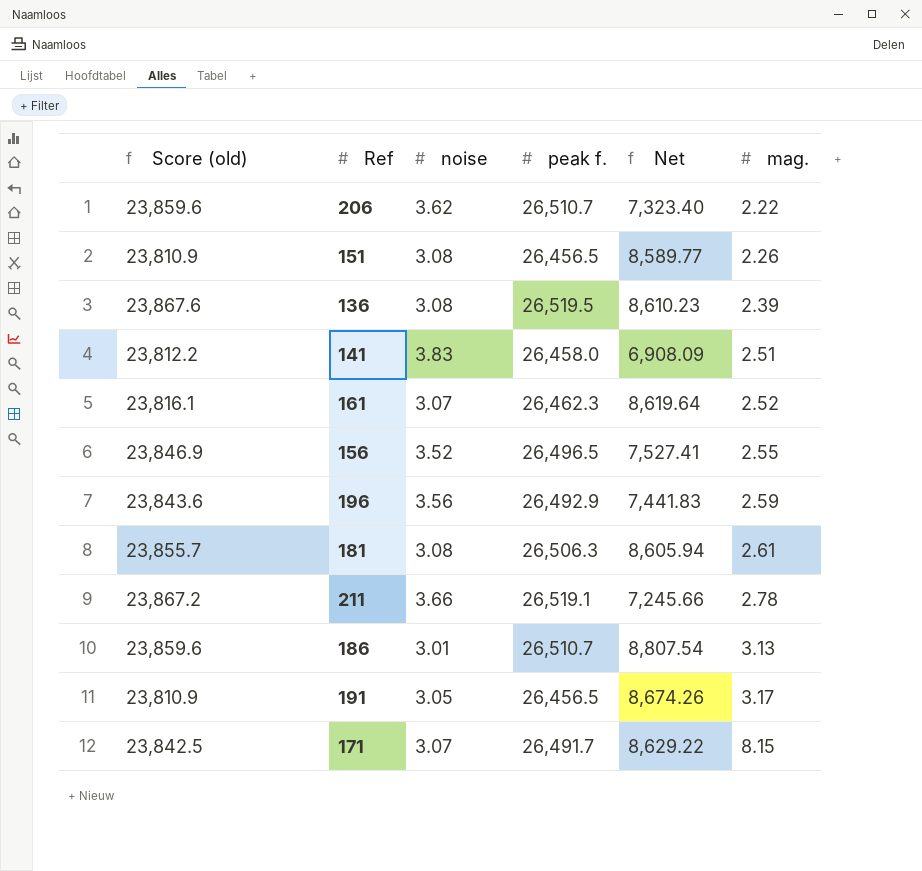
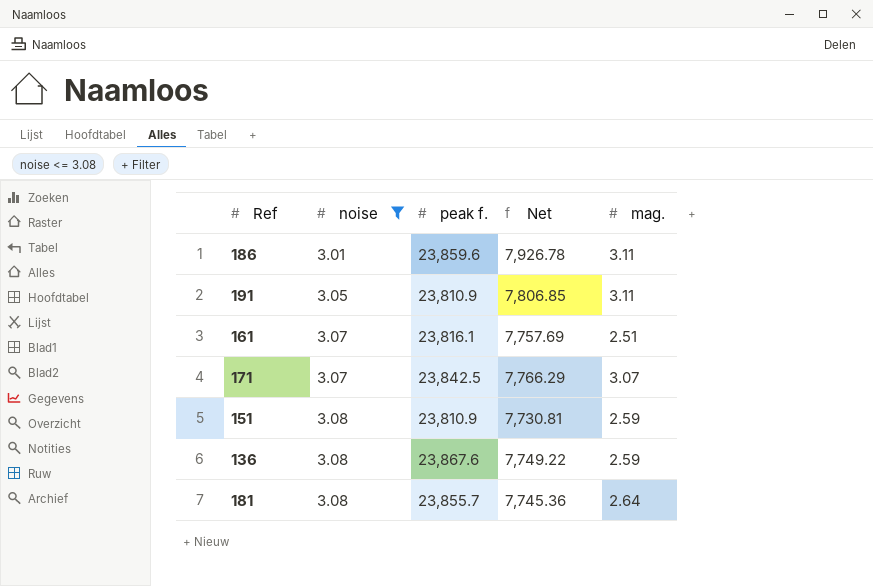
filter: none -> noise <= 3.08
row order: mag. ascending -> noise ascending
column Score (old) | formula: [peak f.] * 0.9 -> none
186 | peak f.: 26,510.7 -> 23,859.6
186 | Net: 8,807.54 -> 7,926.78
186 | mag.: 3.13 -> 3.11
191 | peak f.: 26,456.5 -> 23,810.9
191 | Net: 8,674.26 -> 7,806.85
191 | mag.: 3.17 -> 3.11
161 | peak f.: 26,462.3 -> 23,816.1
161 | Net: 8,619.64 -> 7,757.69
161 | mag.: 2.52 -> 2.51
171 | peak f.: 26,491.7 -> 23,842.5
171 | Net: 8,629.22 -> 7,766.29
171 | mag.: 8.15 -> 3.07
151 | peak f.: 26,456.5 -> 23,810.9
151 | Net: 8,589.77 -> 7,730.81
151 | mag.: 2.26 -> 2.59
136 | peak f.: 26,519.5 -> 23,867.6
136 | Net: 8,610.23 -> 7,749.22
136 | mag.: 2.39 -> 2.59
181 | peak f.: 26,506.3 -> 23,855.7
181 | Net: 8,605.94 -> 7,745.36
181 | mag.: 2.61 -> 2.64

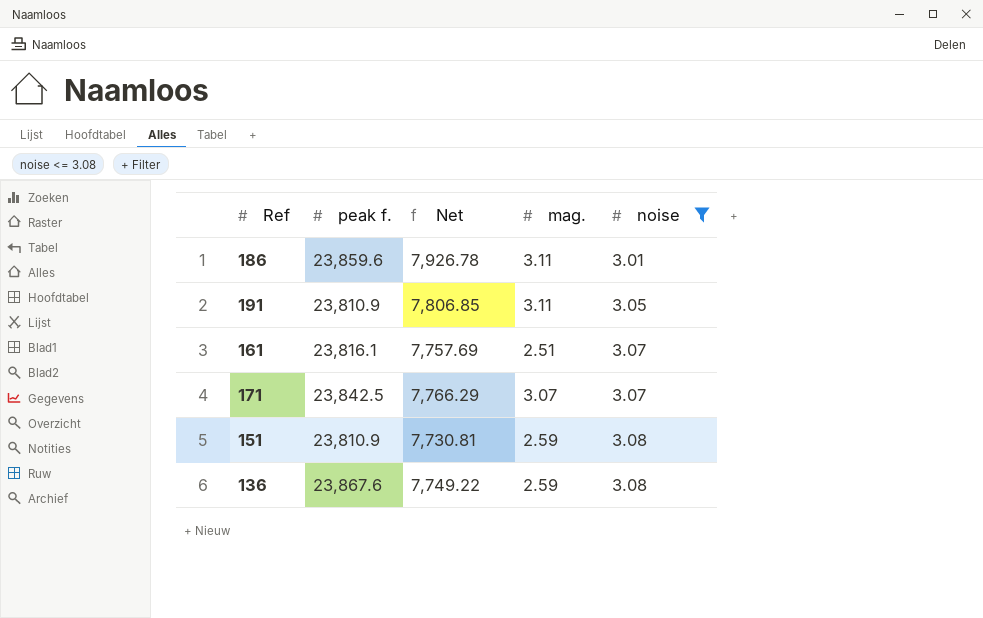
column noise | position: 2 -> 5
row 181: 3.08 | 23,855.7 | 7,745.36 | 2.64 -> none

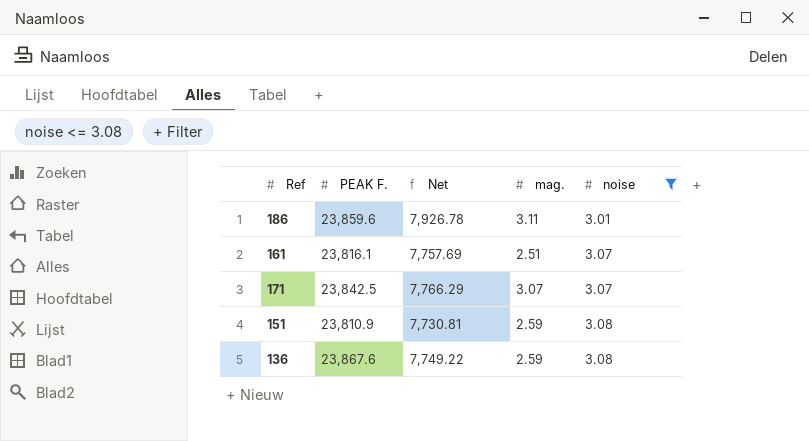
column name: peak f. -> PEAK F.
row 191: 23,810.9 | 7,806.85 | 3.11 | 3.05 -> none

